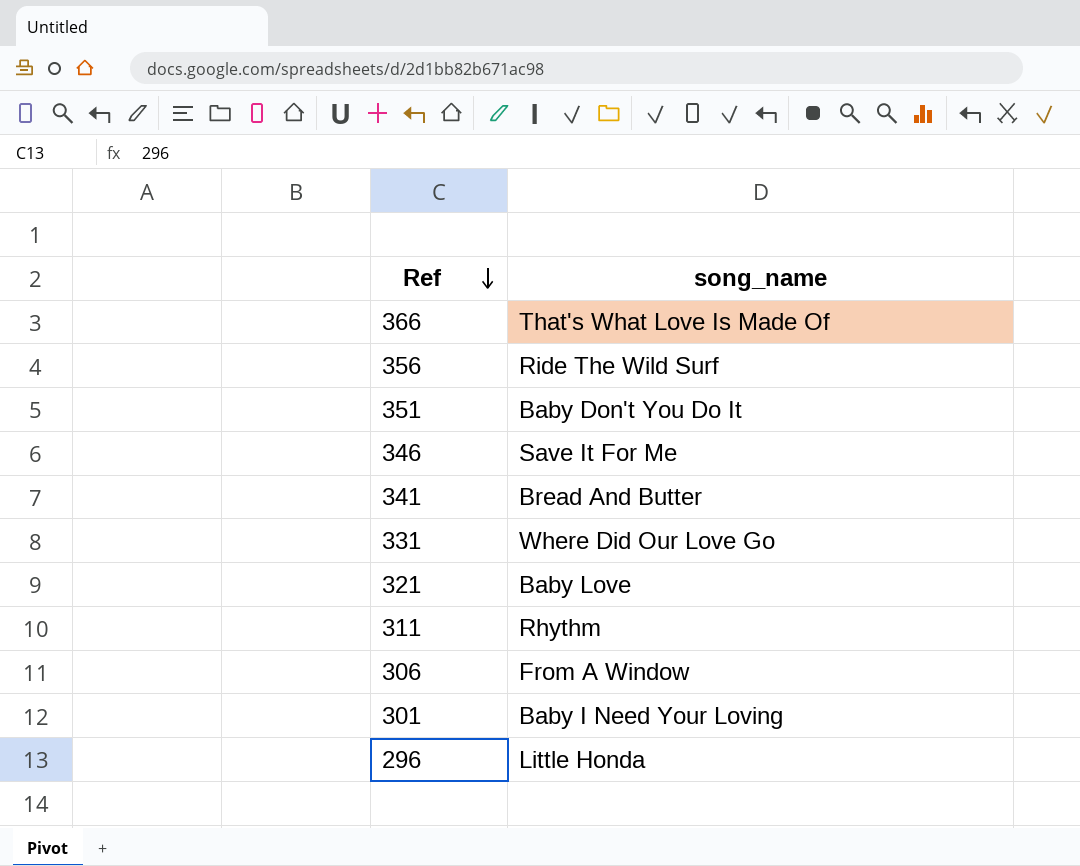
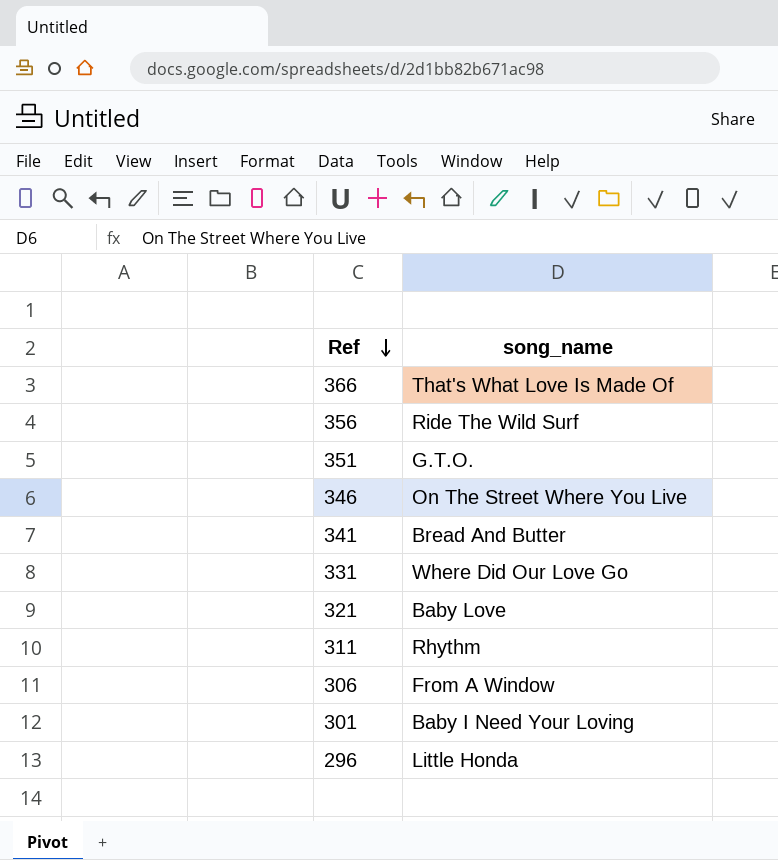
351 | song_name: Baby Don't You Do It -> G.T.O.
346 | song_name: Save It For Me -> On The Street Where You Live

